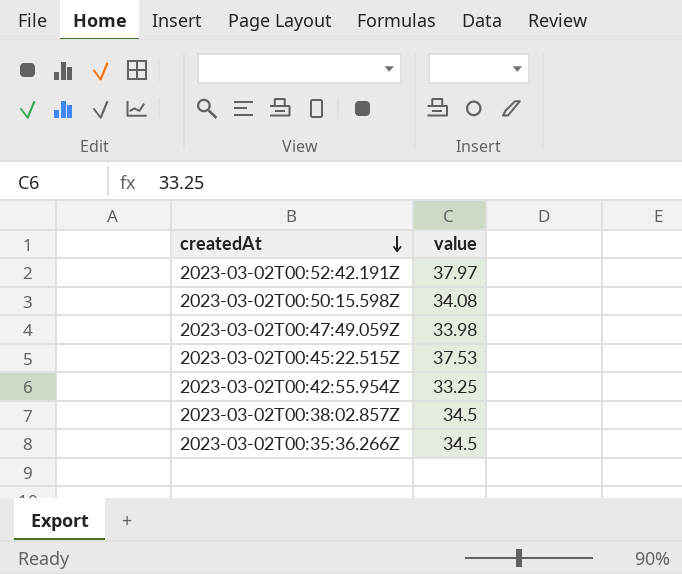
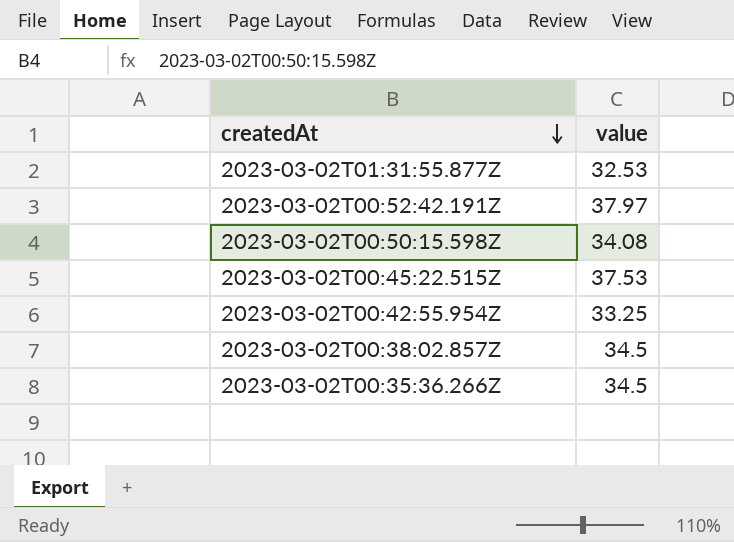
row 2023-03-02T00:47:49.059Z: 33.98 -> none
row 2023-03-02T01:31:55.877Z: none -> 32.53

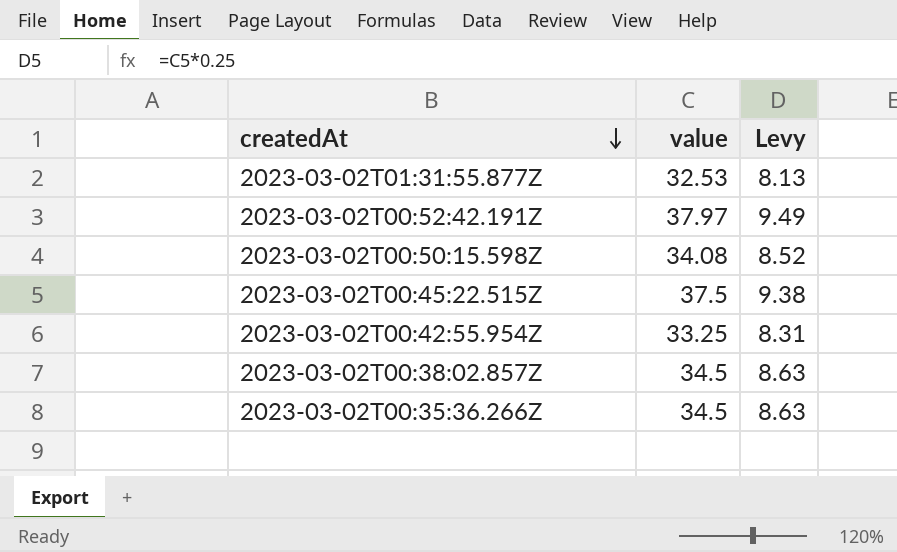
column Levy | formula: none -> [value] * 0.25
2023-03-02T00:45:22.515Z | value: 37.53 -> 37.5

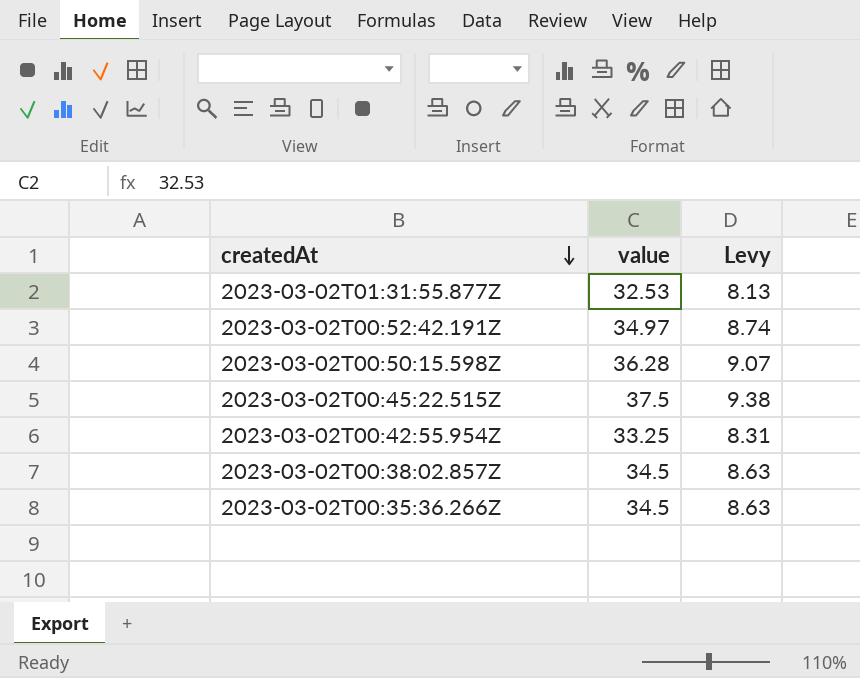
2023-03-02T00:52:42.191Z | value: 37.97 -> 34.97
2023-03-02T00:52:42.191Z | Levy: 9.49 -> 8.74
2023-03-02T00:50:15.598Z | value: 34.08 -> 36.28
2023-03-02T00:50:15.598Z | Levy: 8.52 -> 9.07

